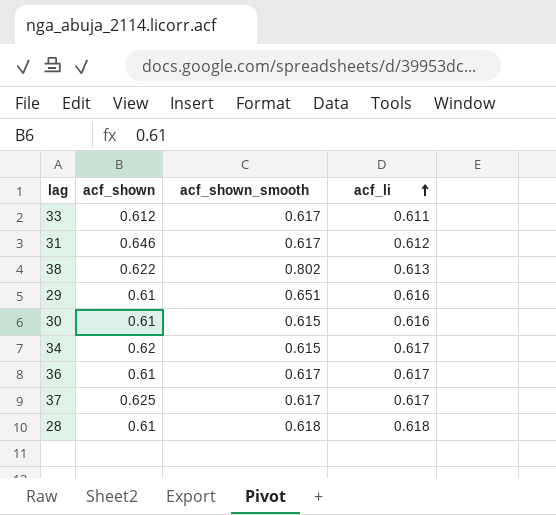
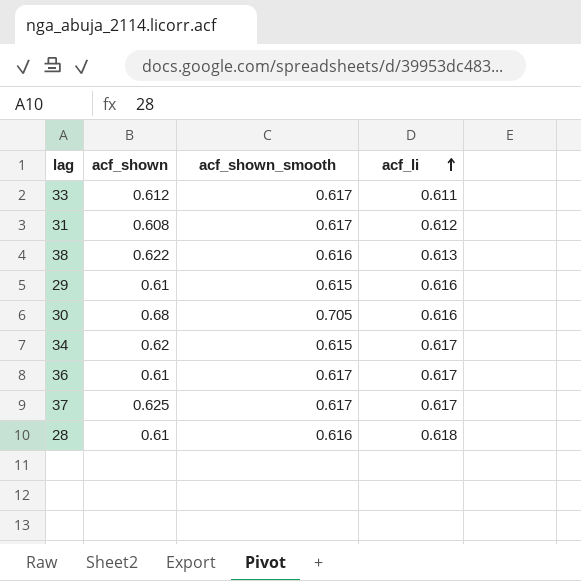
31 | acf_shown: 0.646 -> 0.608
38 | acf_shown_smooth: 0.802 -> 0.616
29 | acf_shown_smooth: 0.651 -> 0.615
30 | acf_shown: 0.61 -> 0.68
30 | acf_shown_smooth: 0.615 -> 0.705
28 | acf_shown_smooth: 0.618 -> 0.616

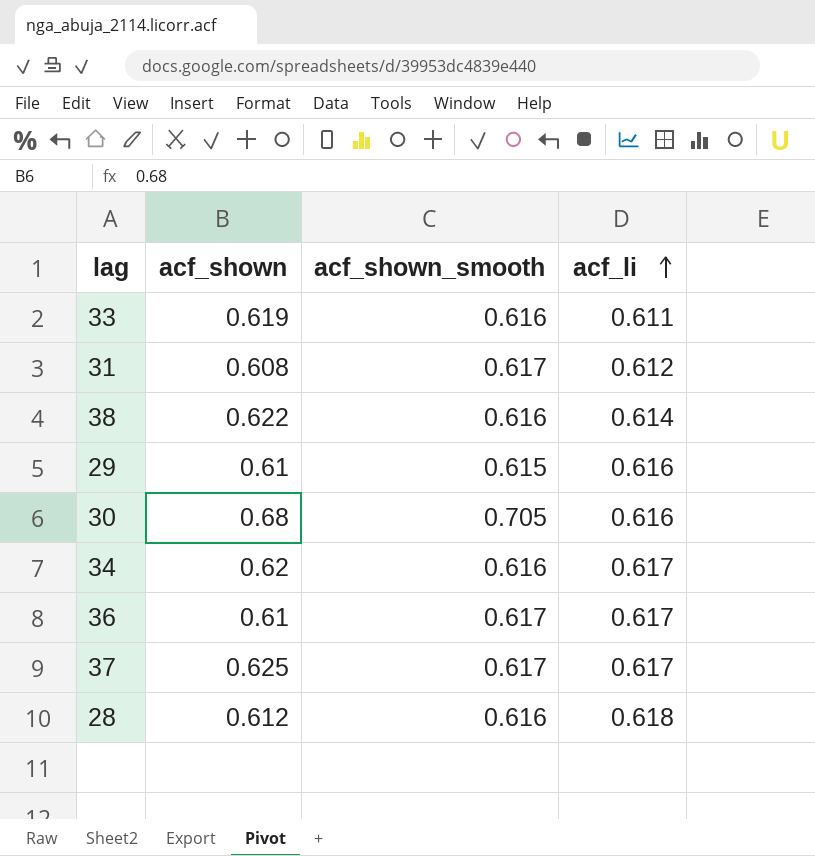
33 | acf_shown: 0.612 -> 0.619
33 | acf_shown_smooth: 0.617 -> 0.616
38 | acf_li: 0.613 -> 0.614
34 | acf_shown_smooth: 0.615 -> 0.616
28 | acf_shown: 0.61 -> 0.612

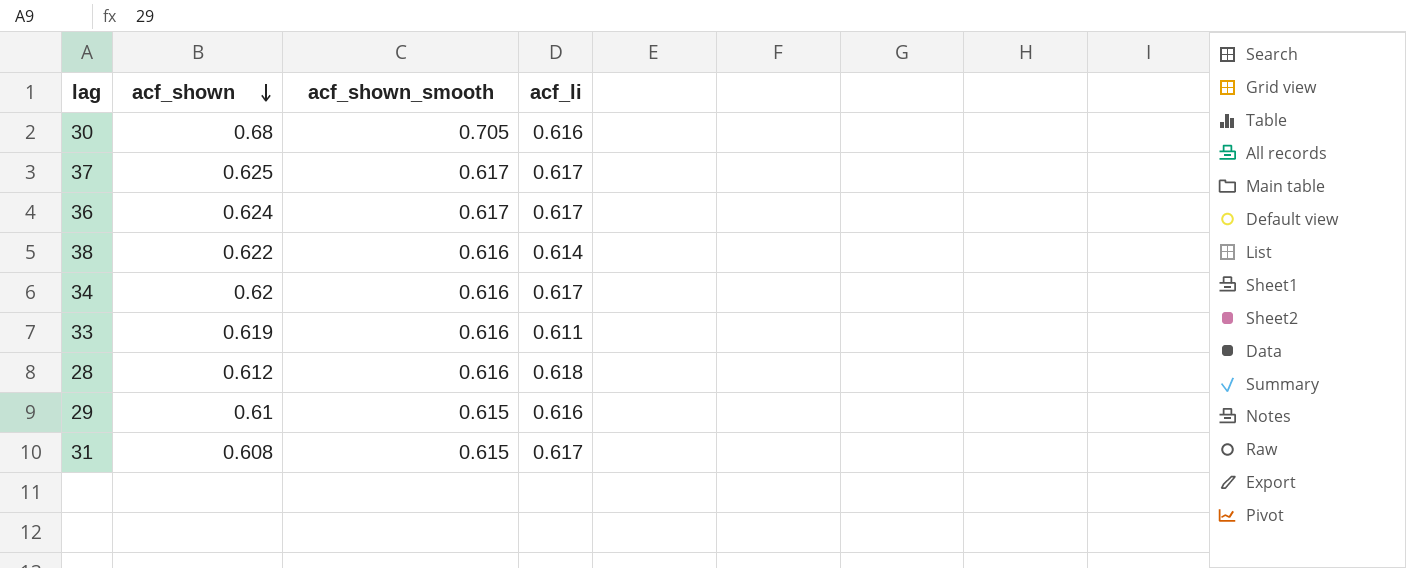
row order: acf_li ascending -> acf_shown descending
36 | acf_shown: 0.61 -> 0.624
31 | acf_shown_smooth: 0.617 -> 0.615
31 | acf_li: 0.612 -> 0.617

